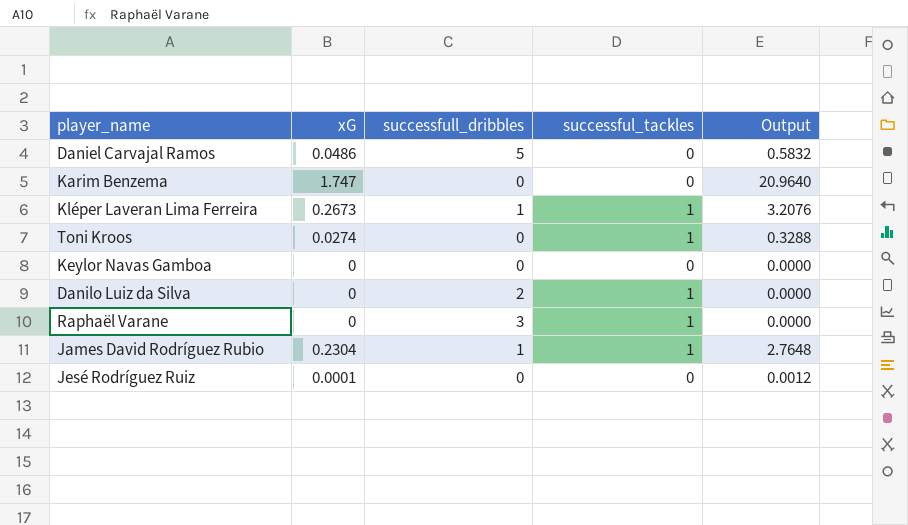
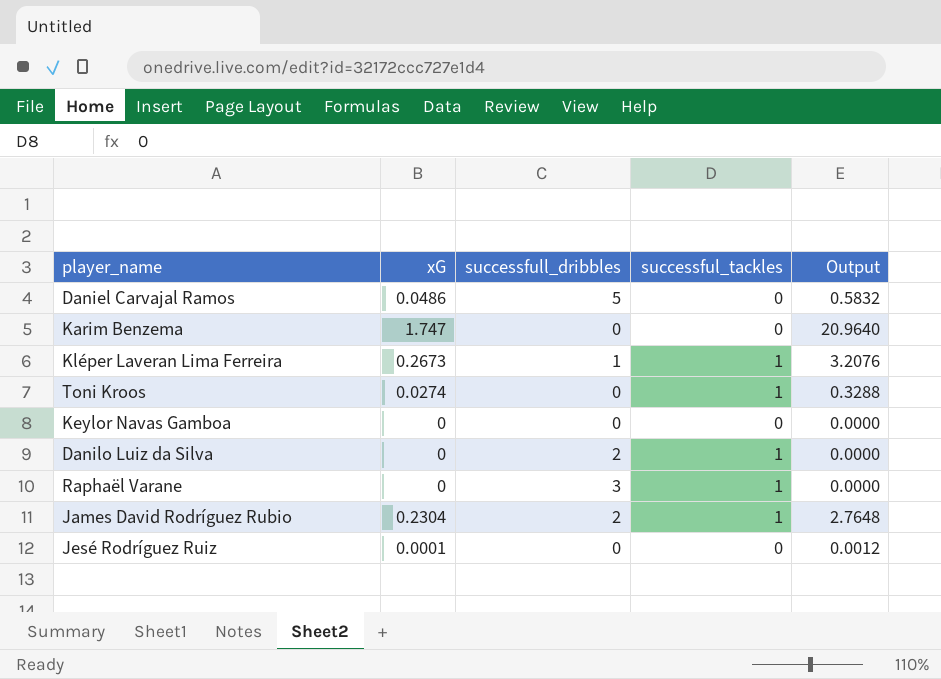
James David Rodríguez Rubio | successfull_dribbles: 1 -> 2

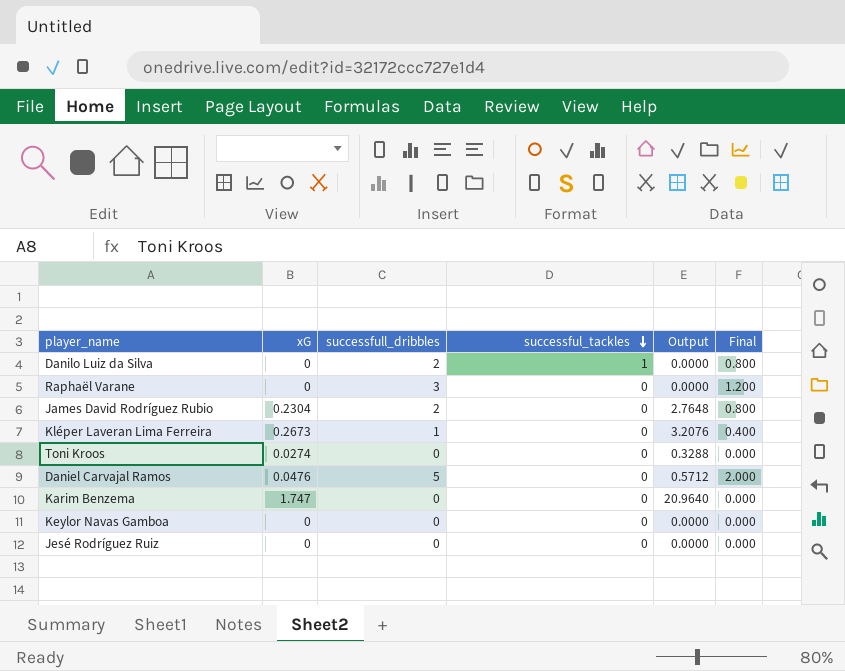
row order: none -> successful_tackles descending
column Final | formula: none -> [successfull_dribbles] * 0.4
Raphaël Varane | successful_tackles: 1 -> 0
James David Rodríguez Rubio | successful_tackles: 1 -> 0
Kléper Laveran Lima Ferreira | successful_tackles: 1 -> 0
Toni Kroos | successful_tackles: 1 -> 0
Daniel Carvajal Ramos | xG: 0.0486 -> 0.0476
Daniel Carvajal Ramos | Output: 0.5832 -> 0.5712
Jesé Rodríguez Ruiz | xG: 0.0001 -> 0
Jesé Rodríguez Ruiz | Output: 0.0012 -> 0.0000

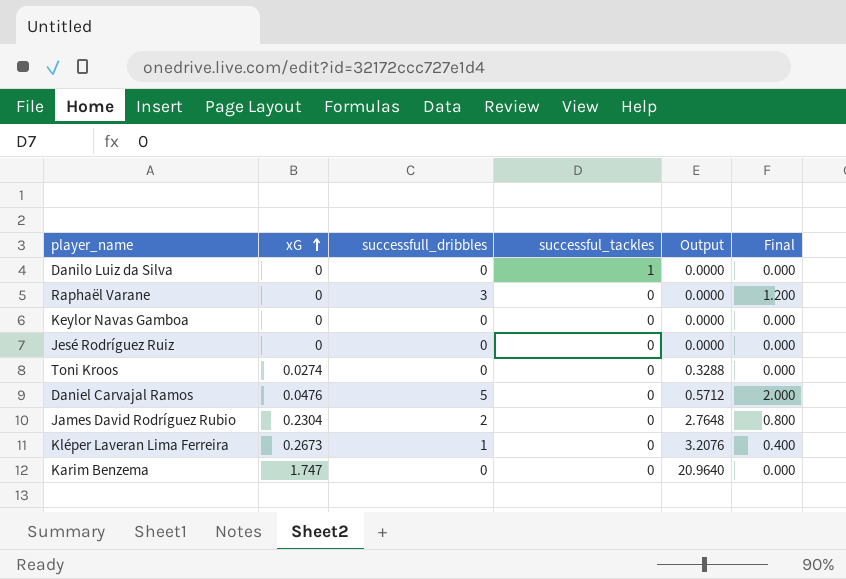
row order: successful_tackles descending -> xG ascending
Danilo Luiz da Silva | successfull_dribbles: 2 -> 0
Danilo Luiz da Silva | Final: 0.800 -> 0.000

